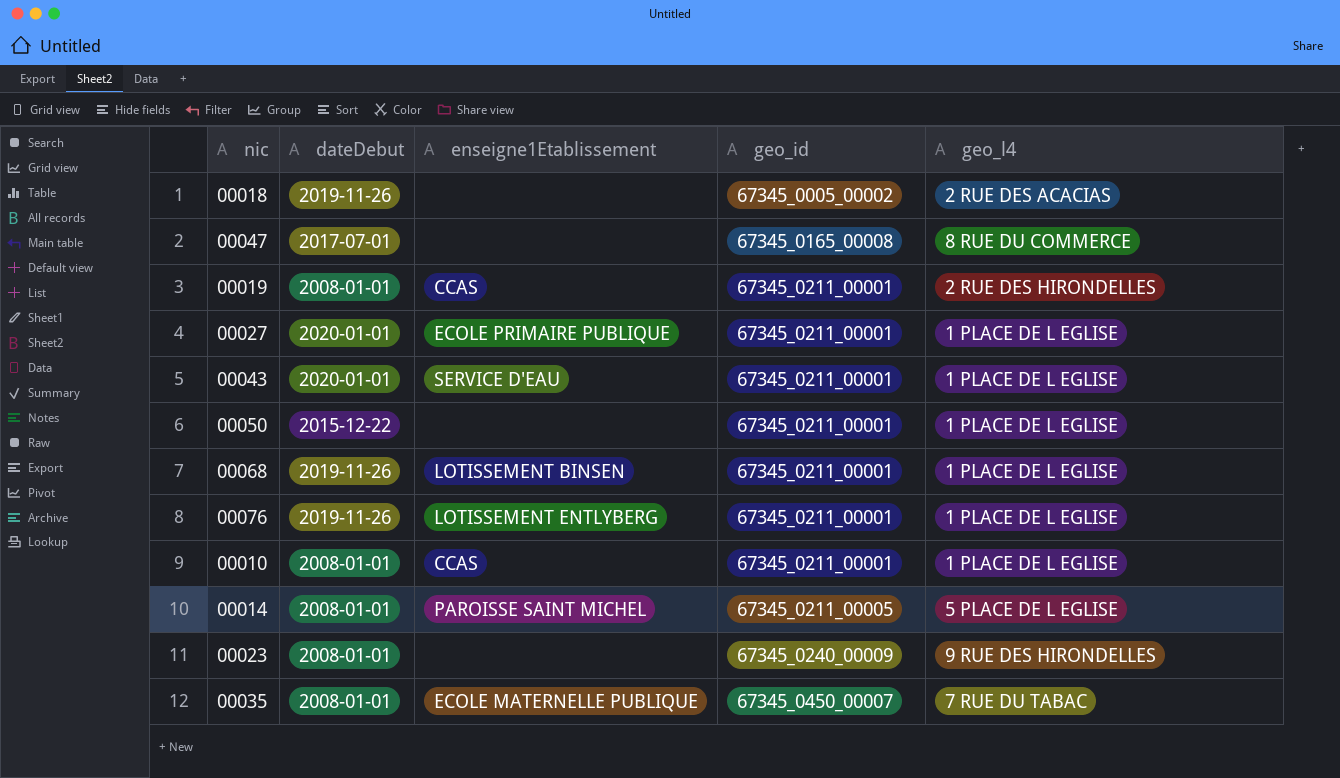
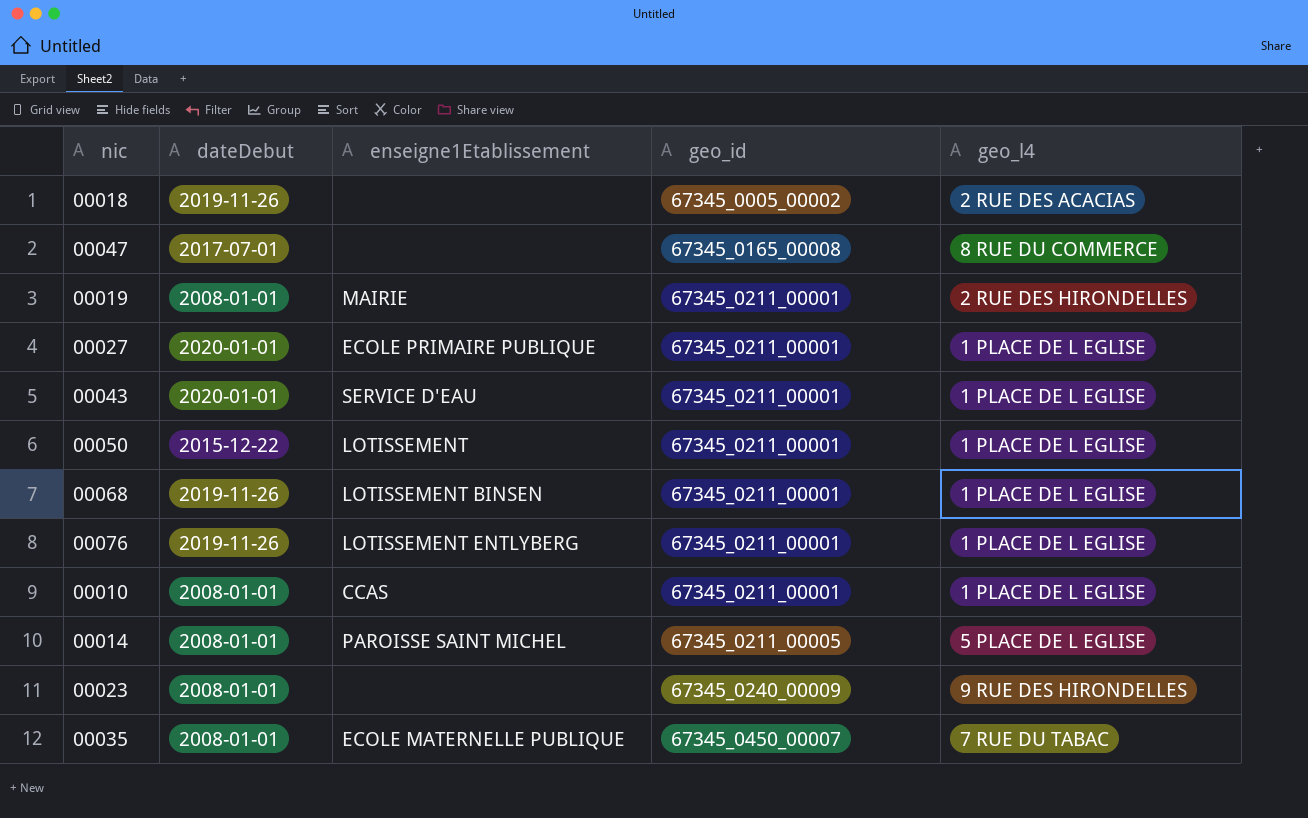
00019 | enseigne1Etablissement: CCAS -> MAIRIE
00050 | enseigne1Etablissement: none -> LOTISSEMENT

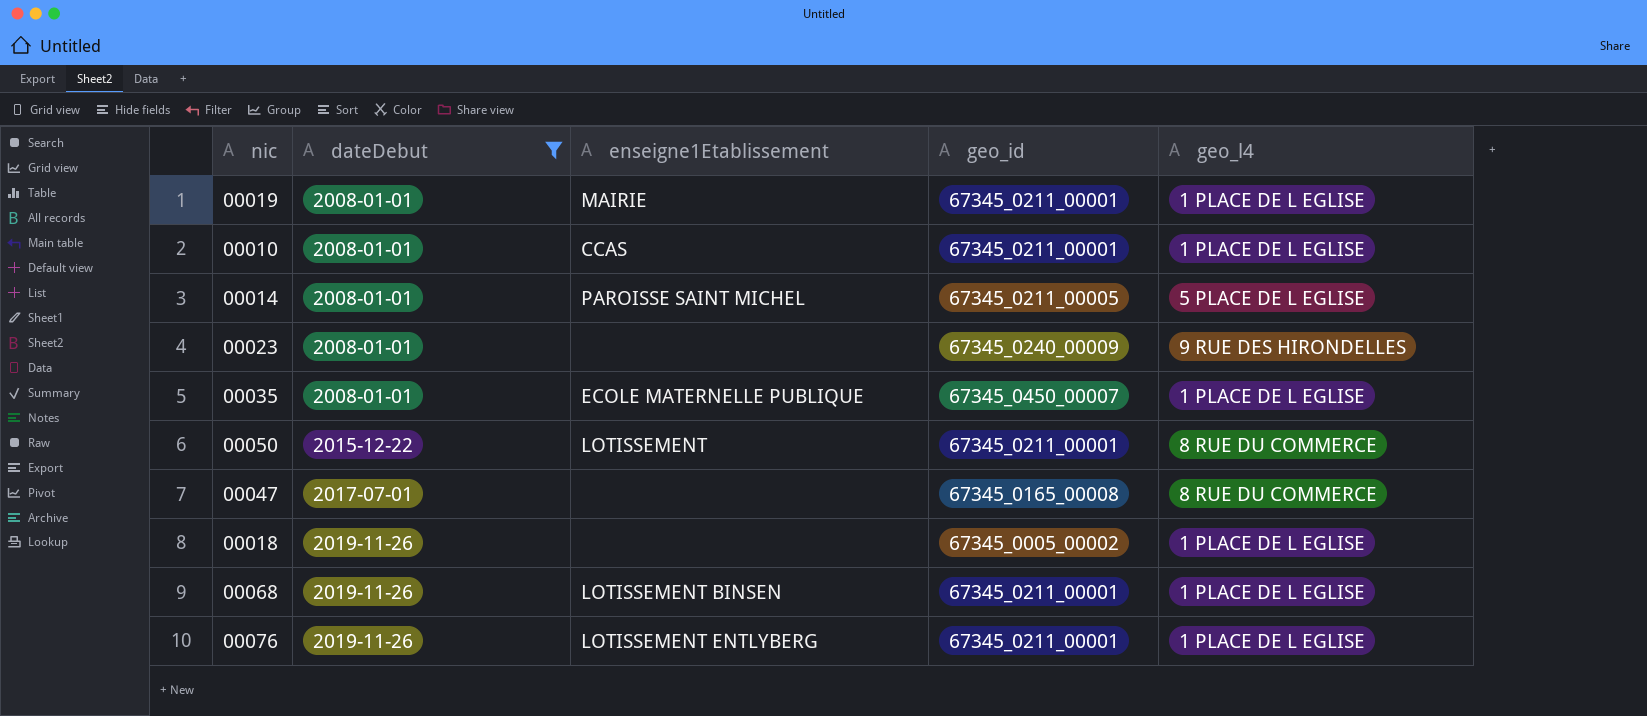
filter: none -> dateDebut != 2020-01-01
row order: geo_id ascending -> dateDebut ascending
00019 | geo_l4: 2 RUE DES HIRONDELLES -> 1 PLACE DE L EGLISE
00035 | geo_l4: 7 RUE DU TABAC -> 1 PLACE DE L EGLISE
00050 | geo_l4: 1 PLACE DE L EGLISE -> 8 RUE DU COMMERCE
00018 | geo_l4: 2 RUE DES ACACIAS -> 1 PLACE DE L EGLISE

